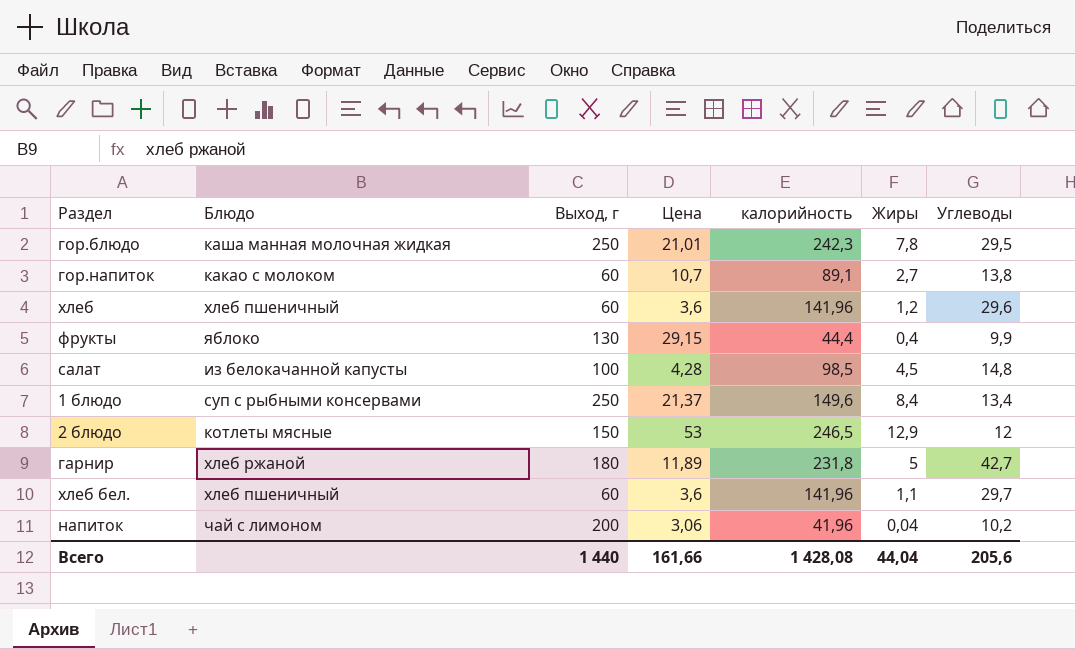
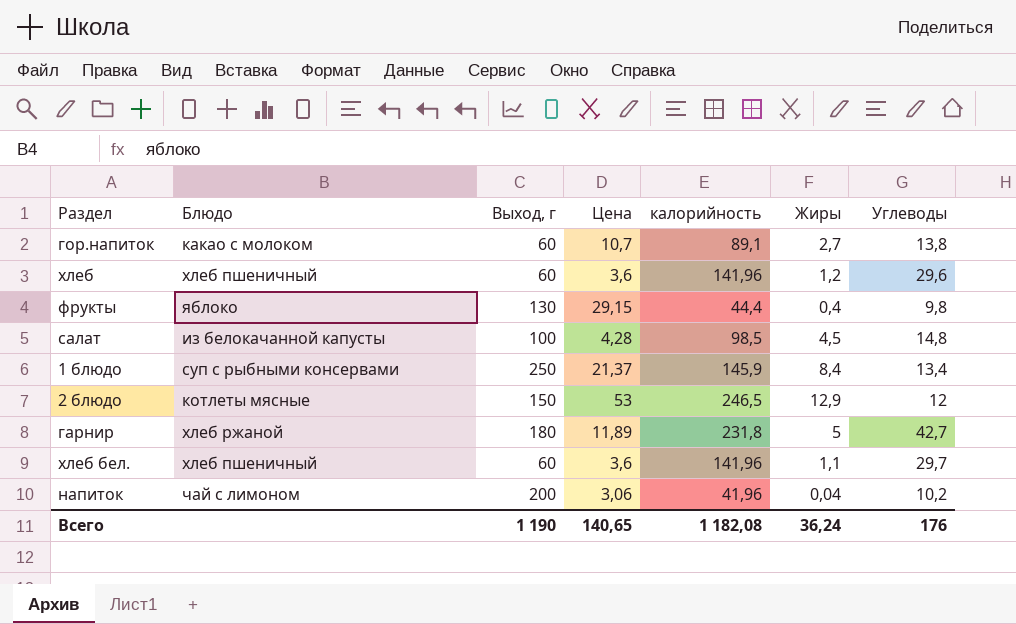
row гор.блюдо: каша манная молочная жидкая | 250 | 21,01 | 242,3 | 7,8 | 29,5 -> none
фрукты | Углеводы: 9,9 -> 9,8
1 блюдо | калорийность: 149,6 -> 145,9
Всего | Выход, г: 1 440 -> 1 190
Всего | Цена: 161,66 -> 140,65
Всего | калорийность: 1 428,08 -> 1 182,08
Всего | Жиры: 44,04 -> 36,24
Всего | Углеводы: 205,6 -> 176

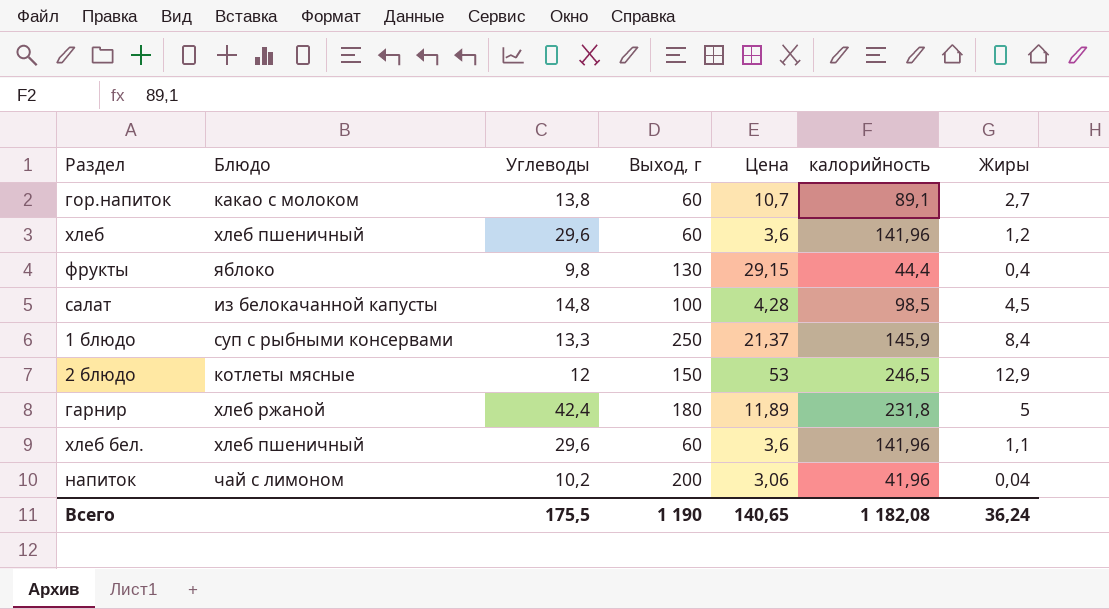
column Углеводы | position: 7 -> 3
1 блюдо | Углеводы: 13,4 -> 13,3
гарнир | Углеводы: 42,7 -> 42,4
хлеб бел. | Углеводы: 29,7 -> 29,6
Всего | Углеводы: 176 -> 175,5

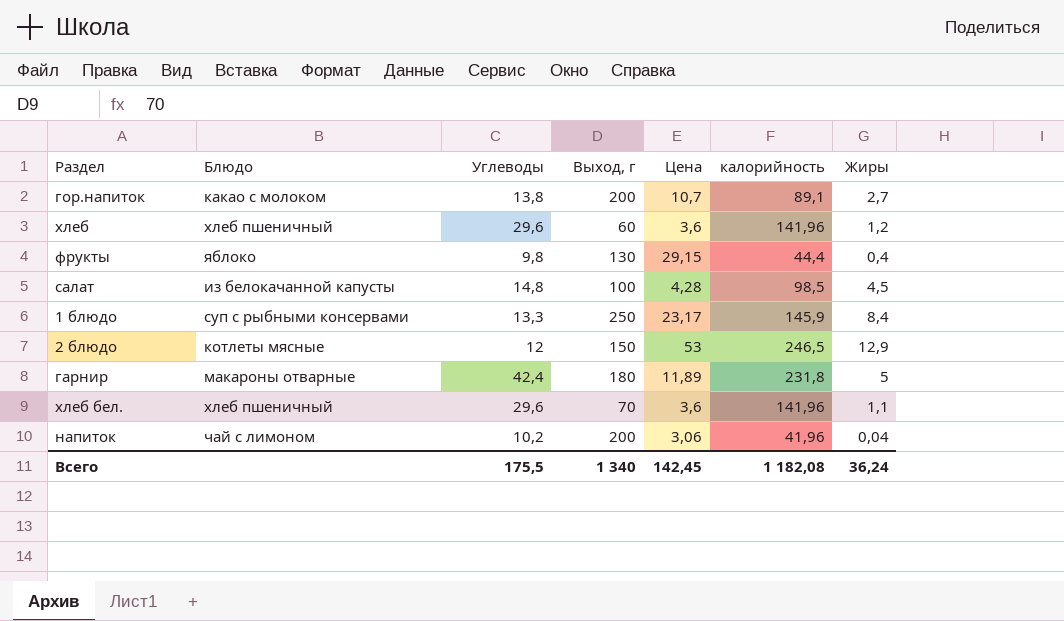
гор.напиток | Выход, г: 60 -> 200
1 блюдо | Цена: 21,37 -> 23,17
гарнир | Блюдо: хлеб ржаной -> макароны отварные
хлеб бел. | Выход, г: 60 -> 70
Всего | Выход, г: 1 190 -> 1 340
Всего | Цена: 140,65 -> 142,45

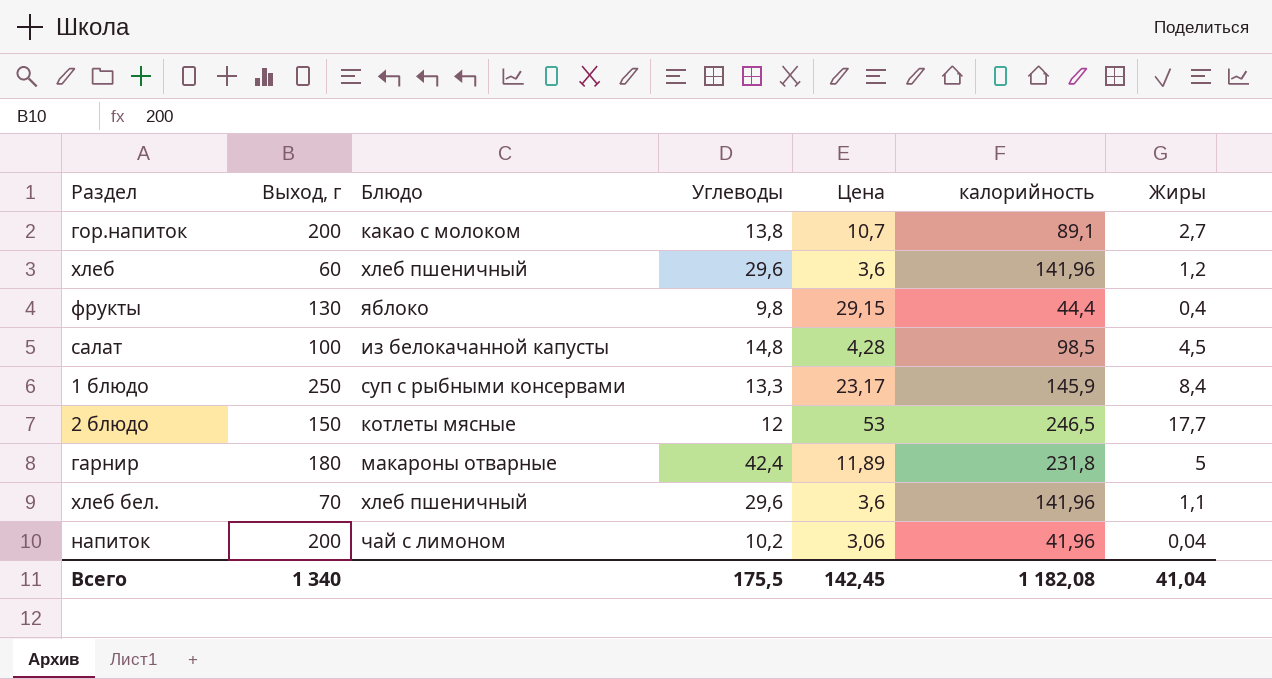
column Выход, г | position: 4 -> 2
2 блюдо | Жиры: 12,9 -> 17,7
Всего | Жиры: 36,24 -> 41,04

